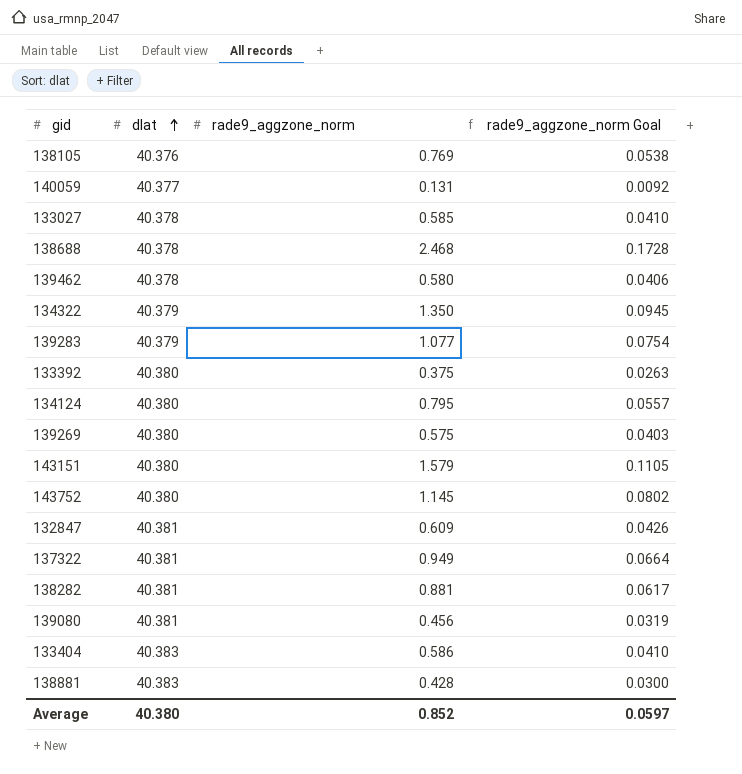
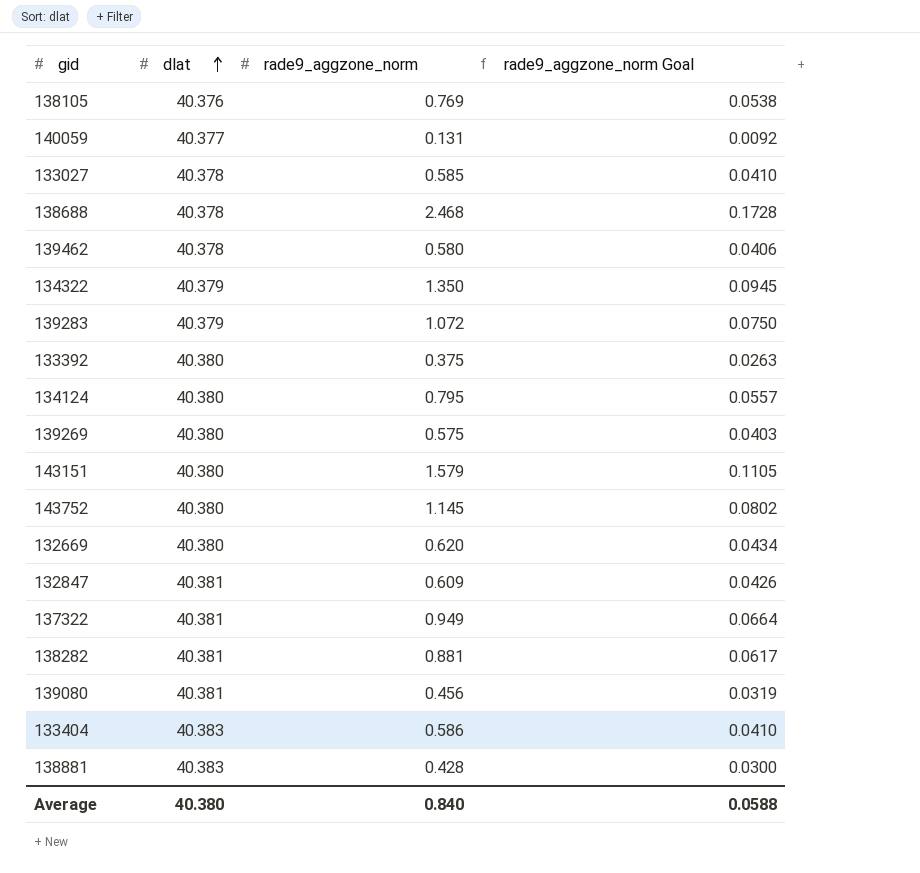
139283 | rade9_aggzone_norm: 1.077 -> 1.072
139283 | rade9_aggzone_norm Goal: 0.0754 -> 0.0750
row 132669: none -> 40.380 | 0.620 | 0.0434
Average | rade9_aggzone_norm: 0.852 -> 0.840
Average | rade9_aggzone_norm Goal: 0.0597 -> 0.0588

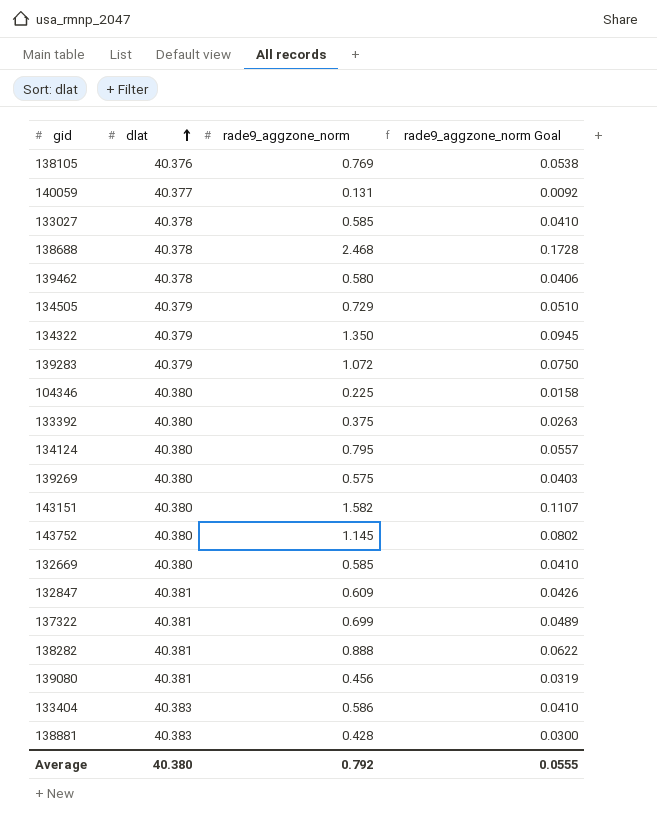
row 134505: none -> 40.379 | 0.729 | 0.0510
row 104346: none -> 40.380 | 0.225 | 0.0158
143151 | rade9_aggzone_norm: 1.579 -> 1.582
143151 | rade9_aggzone_norm Goal: 0.1105 -> 0.1107
132669 | rade9_aggzone_norm: 0.620 -> 0.585
132669 | rade9_aggzone_norm Goal: 0.0434 -> 0.0410
137322 | rade9_aggzone_norm: 0.949 -> 0.699
137322 | rade9_aggzone_norm Goal: 0.0664 -> 0.0489
138282 | rade9_aggzone_norm: 0.881 -> 0.888
138282 | rade9_aggzone_norm Goal: 0.0617 -> 0.0622
Average | rade9_aggzone_norm: 0.840 -> 0.792
Average | rade9_aggzone_norm Goal: 0.0588 -> 0.0555

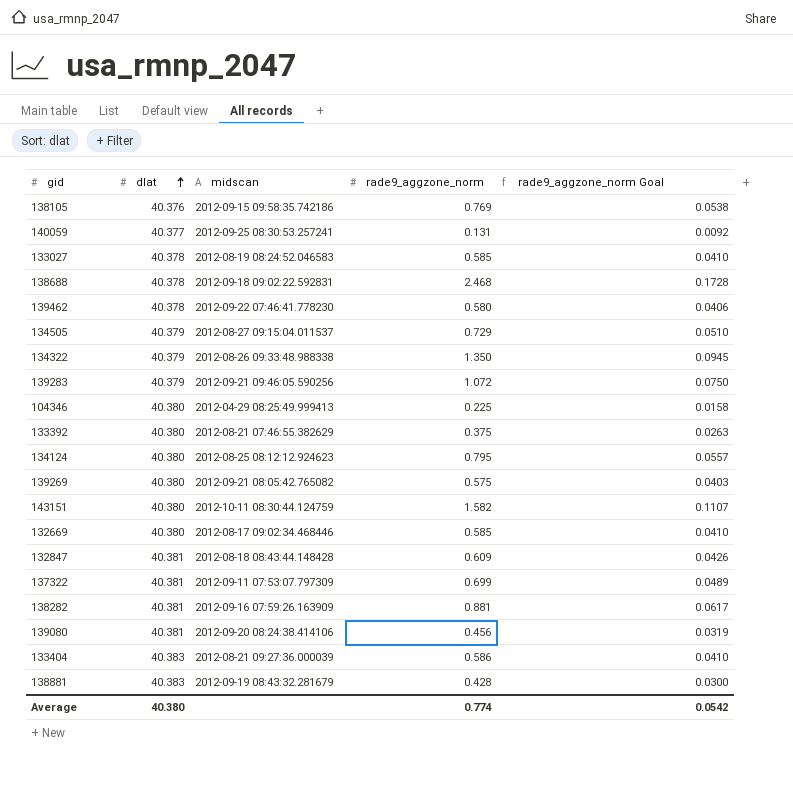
column midscan | position: none -> 3
row 143752: 40.380 | 1.145 | 0.0802 -> none
138282 | rade9_aggzone_norm: 0.888 -> 0.881
138282 | rade9_aggzone_norm Goal: 0.0622 -> 0.0617
Average | rade9_aggzone_norm: 0.792 -> 0.774
Average | rade9_aggzone_norm Goal: 0.0555 -> 0.0542

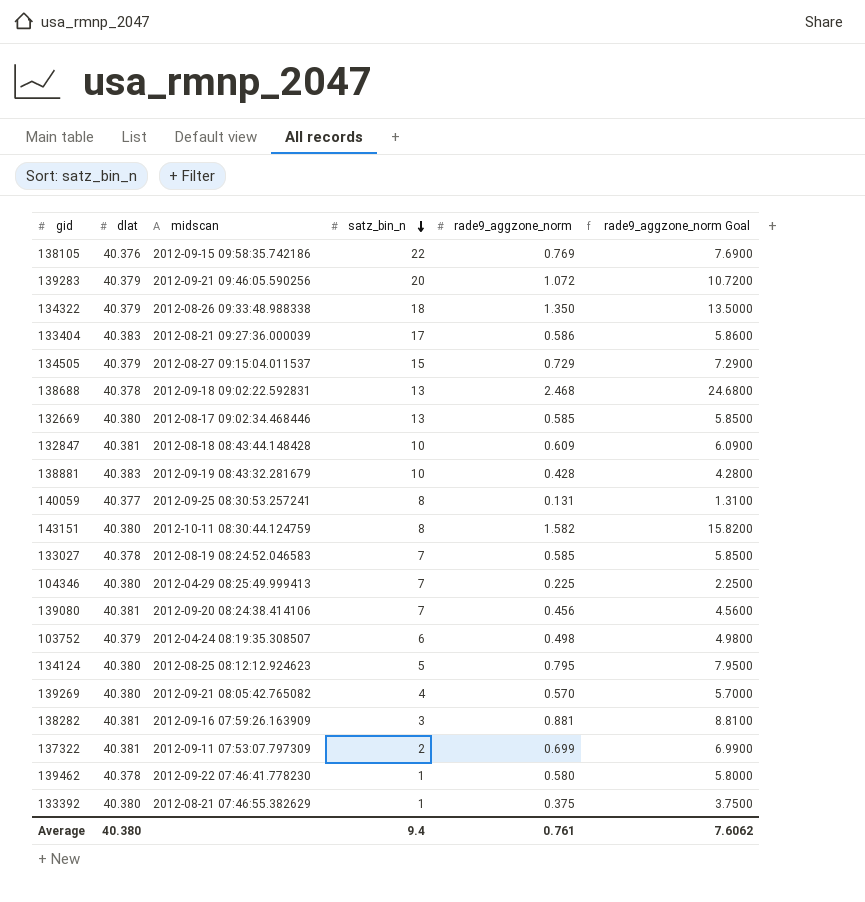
row order: dlat ascending -> satz_bin_n descending
column satz_bin_n | position: none -> 4
column rade9_aggzone_norm Goal | formula: [rade9_aggzone_norm] * 0.07 -> [rade9_aggzone_norm] * 10
row 103752: none -> 40.379 | 2012-04-24 08:19:35.308507 | 6 | 0.498 | 4.9800
139269 | rade9_aggzone_norm: 0.575 -> 0.570
Average | rade9_aggzone_norm: 0.774 -> 0.761
Average | rade9_aggzone_norm Goal: 0.0542 -> 7.6062

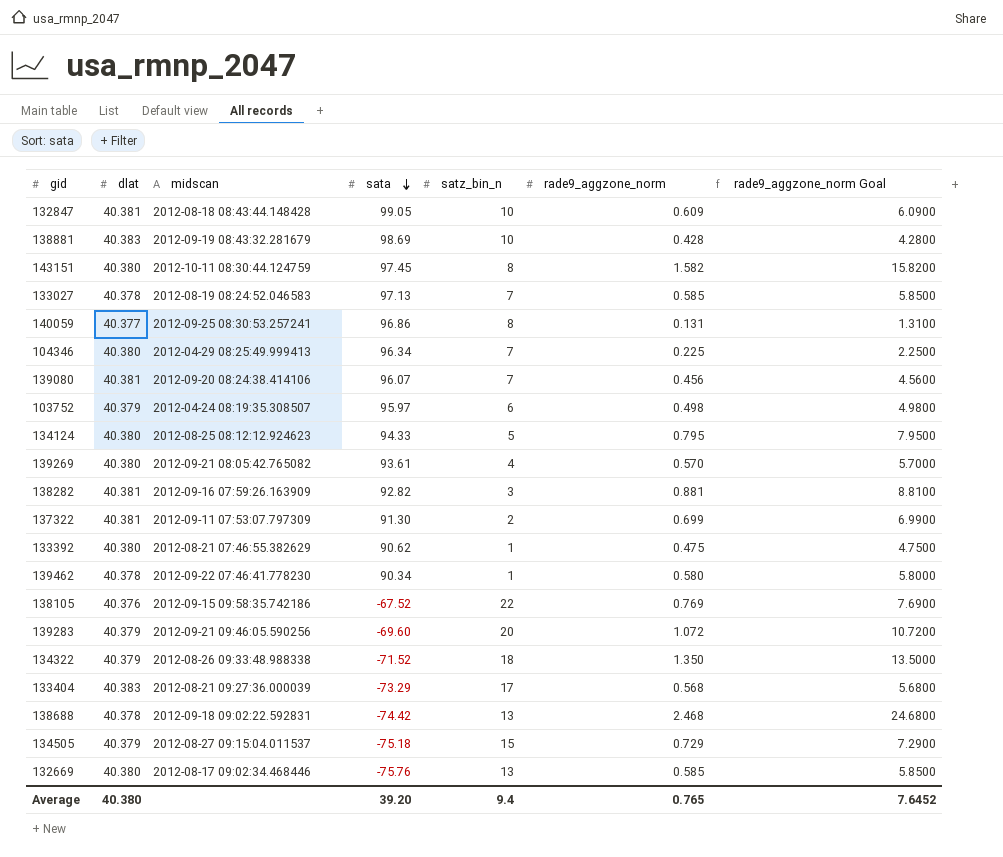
row order: satz_bin_n descending -> sata descending
column sata | position: none -> 4
133392 | rade9_aggzone_norm: 0.375 -> 0.475
133392 | rade9_aggzone_norm Goal: 3.7500 -> 4.7500
133404 | rade9_aggzone_norm: 0.586 -> 0.568
133404 | rade9_aggzone_norm Goal: 5.8600 -> 5.6800
Average | rade9_aggzone_norm: 0.761 -> 0.765
Average | rade9_aggzone_norm Goal: 7.6062 -> 7.6452

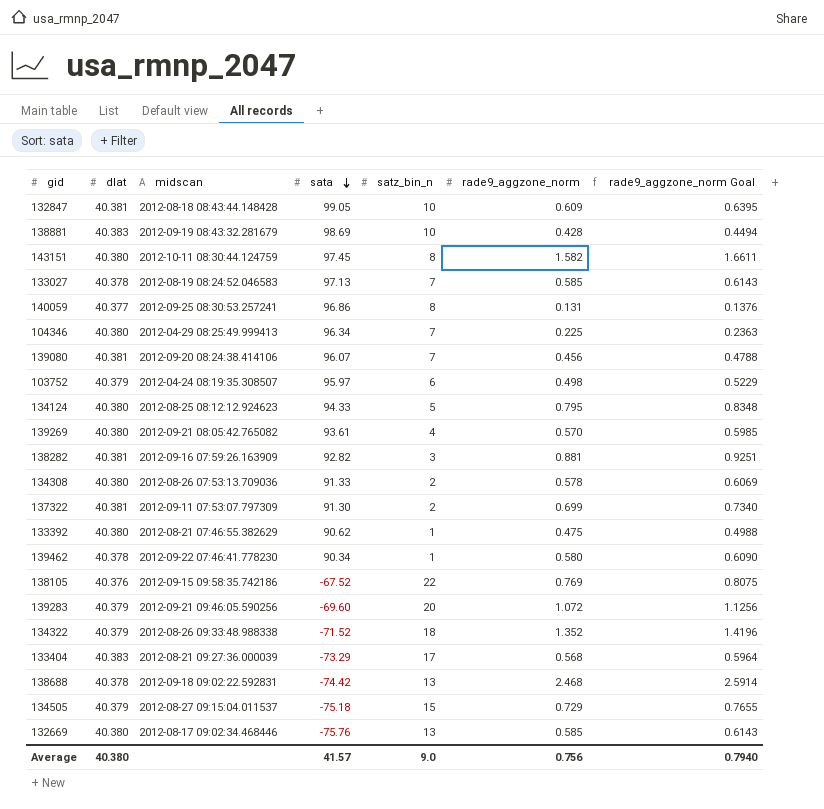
column rade9_aggzone_norm Goal | formula: [rade9_aggzone_norm] * 10 -> [rade9_aggzone_norm] * 1.05
row 134308: none -> 40.380 | 2012-08-26 07:53:13.709036 | 91.33 | 2 | 0.578 | 0.6069
134322 | rade9_aggzone_norm: 1.350 -> 1.352
Average | sata: 39.20 -> 41.57
Average | satz_bin_n: 9.4 -> 9.0
Average | rade9_aggzone_norm: 0.765 -> 0.756
Average | rade9_aggzone_norm Goal: 7.6452 -> 0.7940

